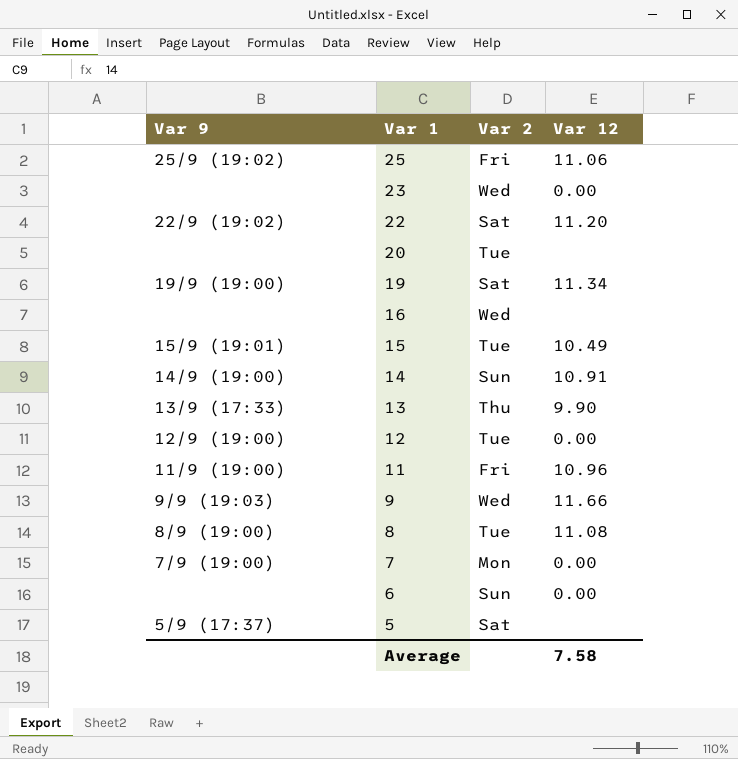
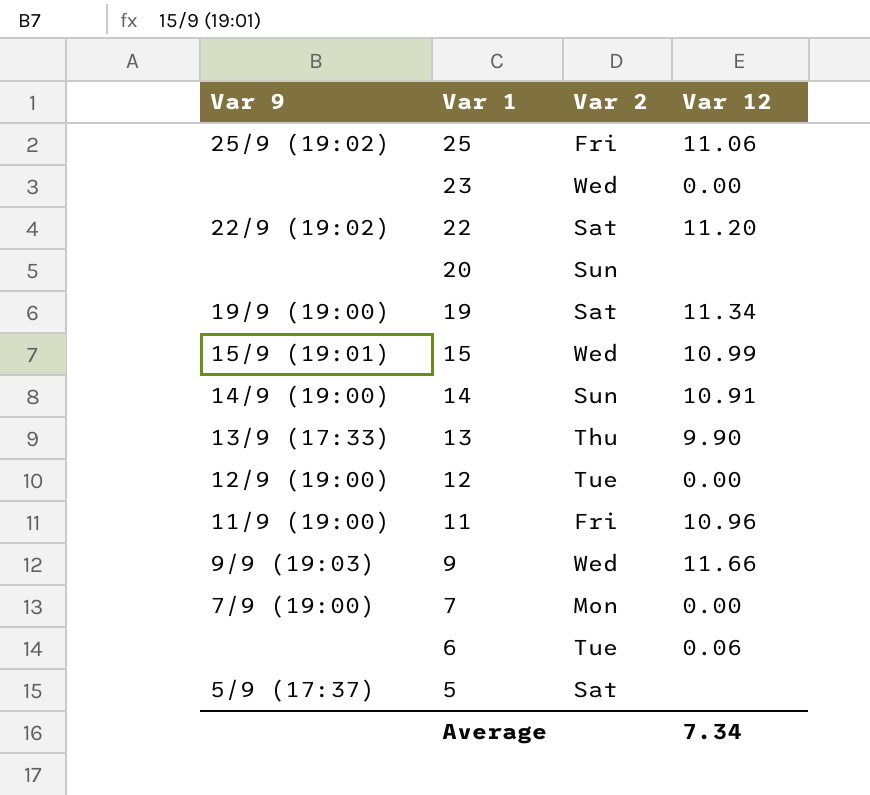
row 16: none | Wed | none -> none
row 8: 8/9 (19:00) | Tue | 11.08 -> none
20 | Var 2: Tue -> Sun
15 | Var 2: Tue -> Wed
15 | Var 12: 10.49 -> 10.99
6 | Var 2: Sun -> Tue
6 | Var 12: 0.00 -> 0.06
Average | Var 12: 7.58 -> 7.34

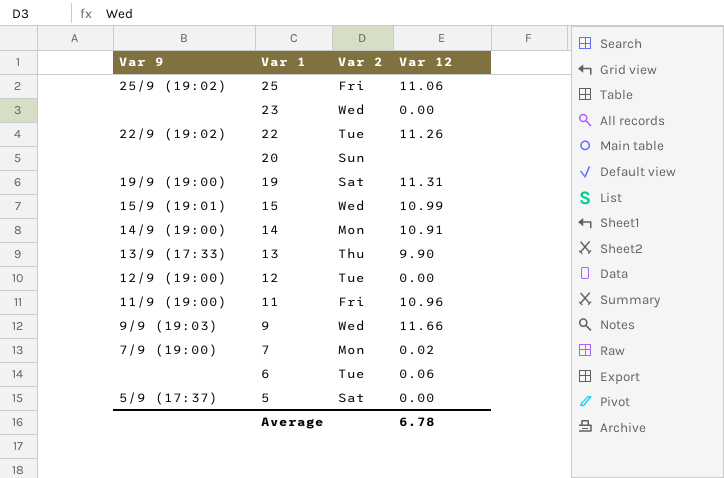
22 | Var 2: Sat -> Tue
22 | Var 12: 11.20 -> 11.26
19 | Var 12: 11.34 -> 11.31
14 | Var 2: Sun -> Mon
7 | Var 12: 0.00 -> 0.02
5 | Var 12: none -> 0.00
Average | Var 12: 7.34 -> 6.78

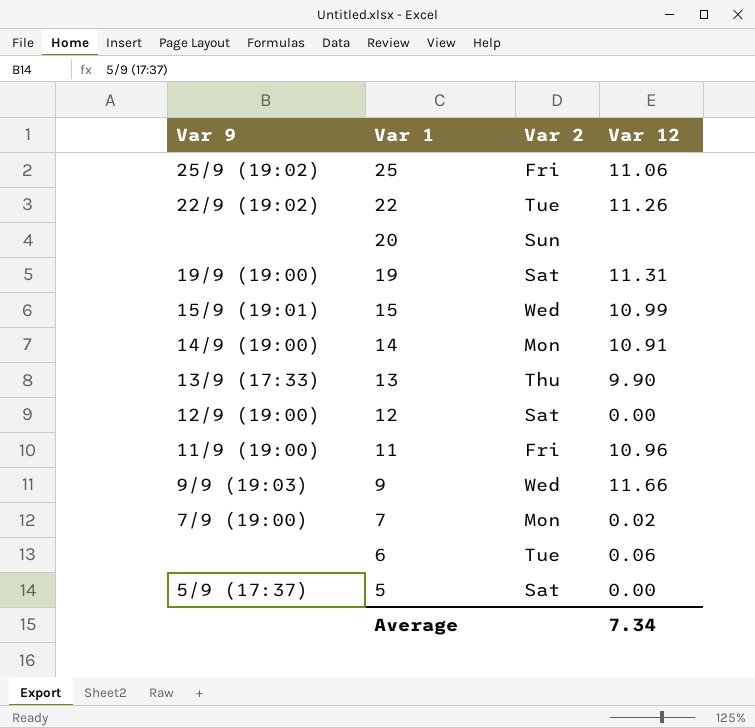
row 23: none | Wed | 0.00 -> none
12 | Var 2: Tue -> Sat
Average | Var 12: 6.78 -> 7.34

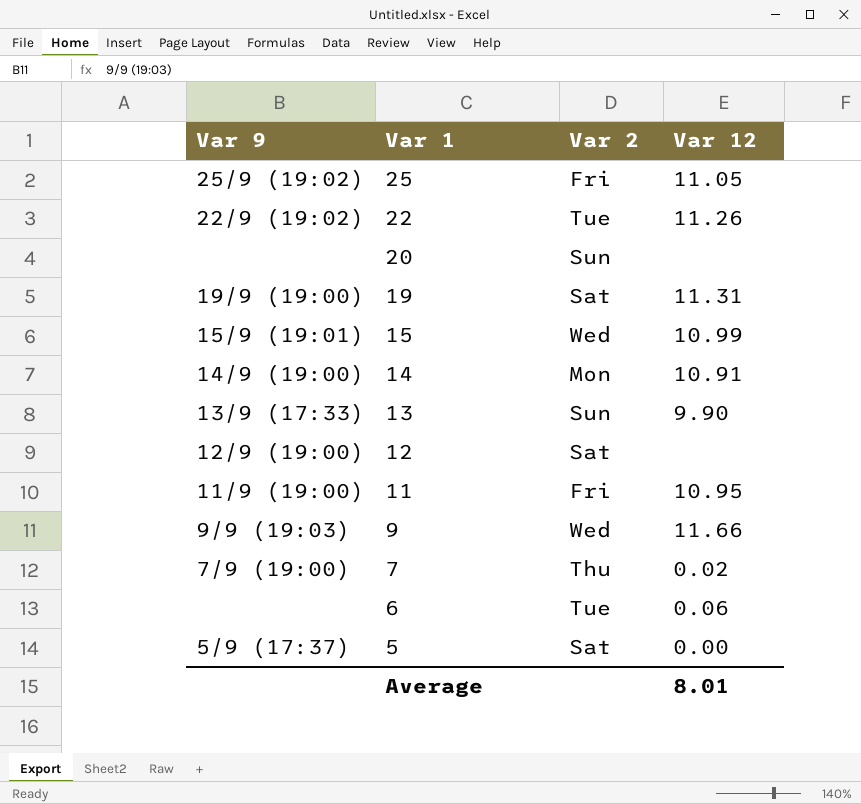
25 | Var 12: 11.06 -> 11.05
13 | Var 2: Thu -> Sun
12 | Var 12: 0.00 -> none
11 | Var 12: 10.96 -> 10.95
7 | Var 2: Mon -> Thu
Average | Var 12: 7.34 -> 8.01

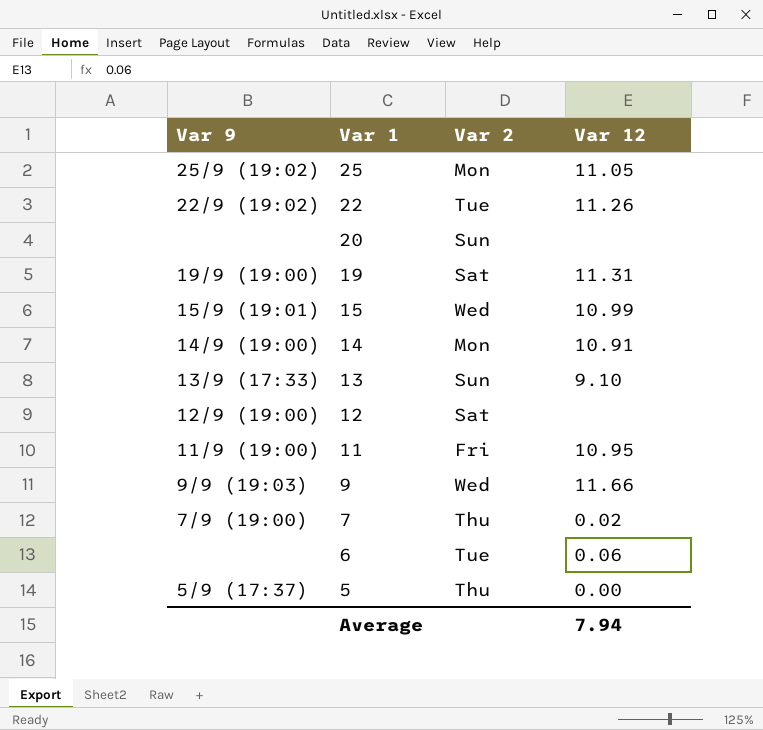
25 | Var 2: Fri -> Mon
13 | Var 12: 9.90 -> 9.10
5 | Var 2: Sat -> Thu
Average | Var 12: 8.01 -> 7.94

